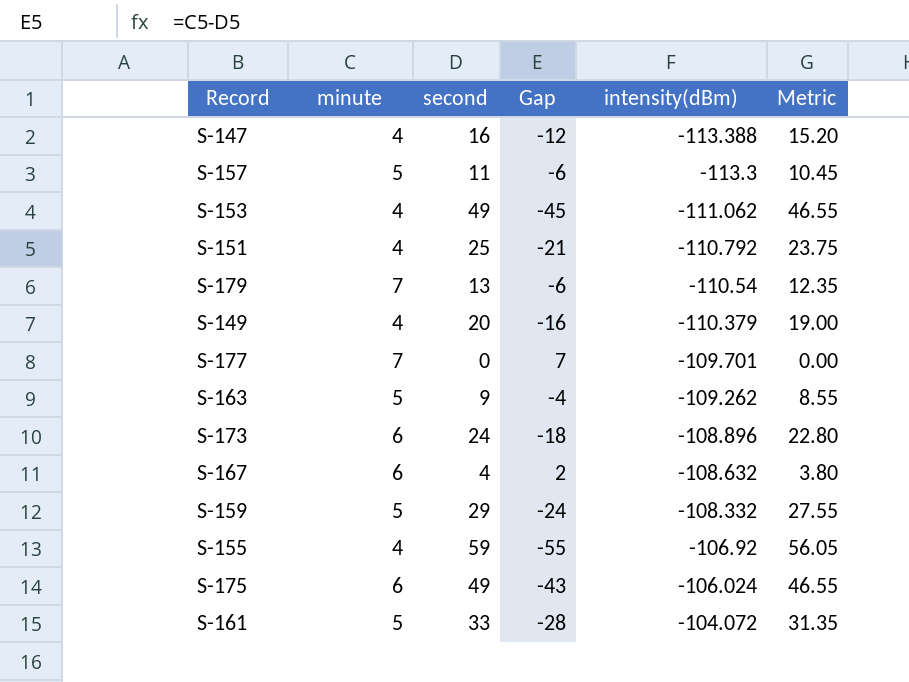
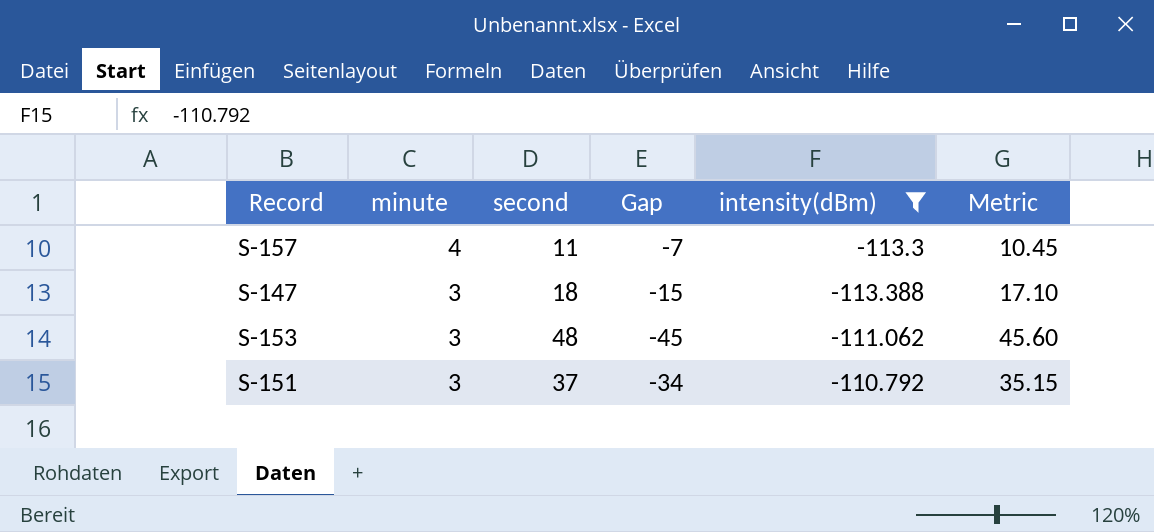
filter: none -> intensity(dBm) <= -110.792
row order: intensity(dBm) ascending -> minute descending
S-157 | minute: 5 -> 4
S-157 | Gap: -6 -> -7
S-147 | minute: 4 -> 3
S-147 | second: 16 -> 18
S-147 | Gap: -12 -> -15
S-147 | Metric: 15.20 -> 17.10
S-153 | minute: 4 -> 3
S-153 | second: 49 -> 48
S-153 | Metric: 46.55 -> 45.60
S-151 | minute: 4 -> 3
S-151 | second: 25 -> 37
S-151 | Gap: -21 -> -34
S-151 | Metric: 23.75 -> 35.15

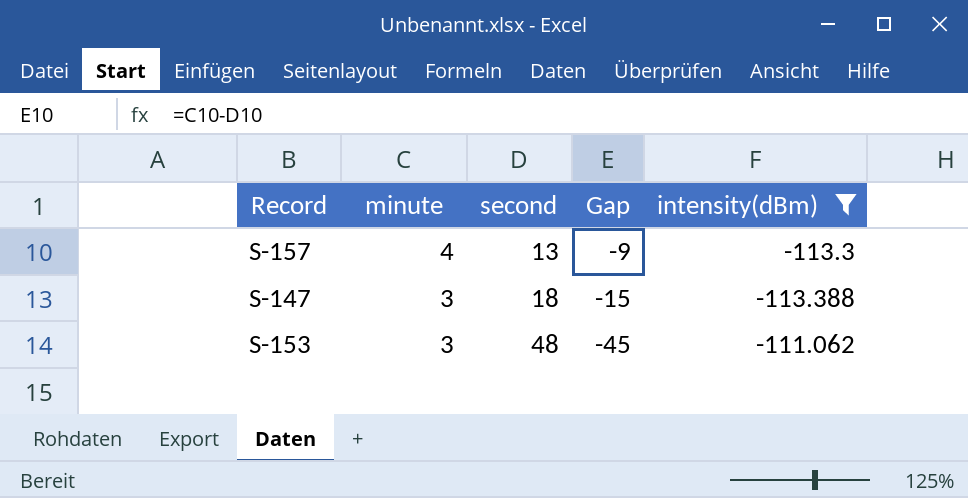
column Metric | formula: [second] * 0.95 -> none
row S-151: 3 | 37 | -34 | -110.792 | 35.15 -> none
S-157 | second: 11 -> 13
S-157 | Gap: -7 -> -9

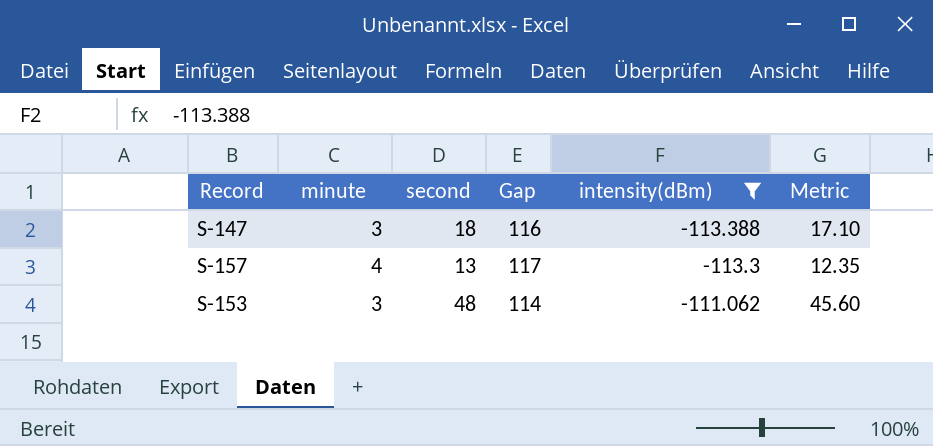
row order: minute descending -> intensity(dBm) ascending
column Gap | formula: [minute] - [second] -> [minute] - [intensity(dBm)]
column Metric | formula: none -> [second] * 0.95

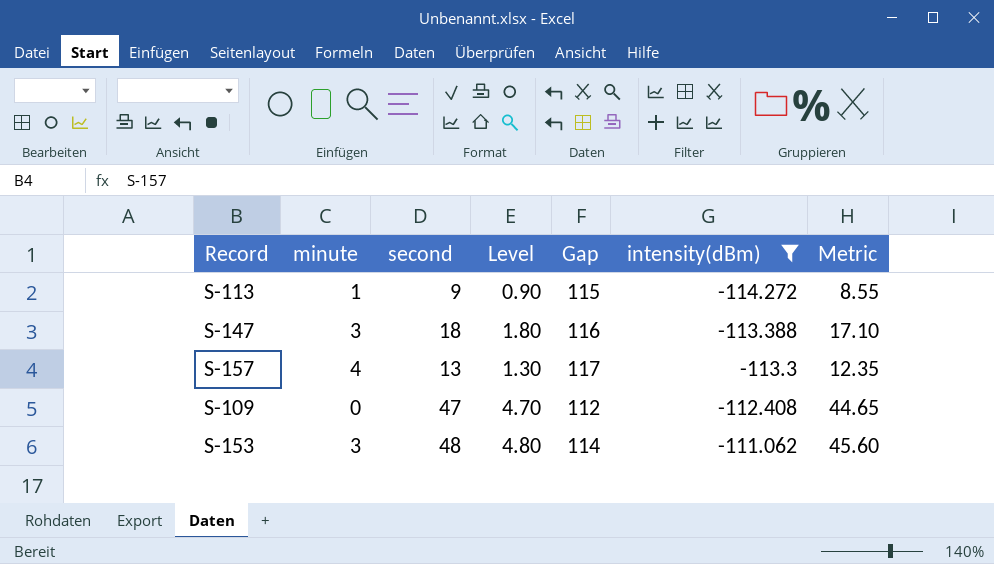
column Level | formula: none -> [second] * 0.1
row S-113: none -> 1 | 9 | 0.90 | 115 | -114.272 | 8.55
row S-109: none -> 0 | 47 | 4.70 | 112 | -112.408 | 44.65

